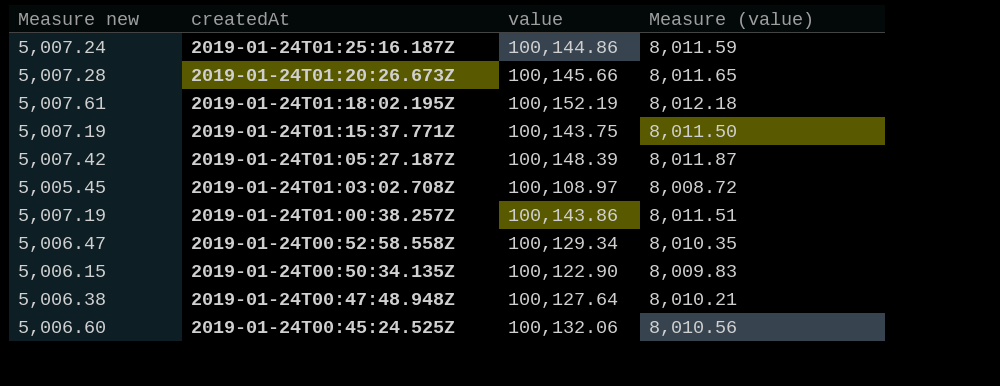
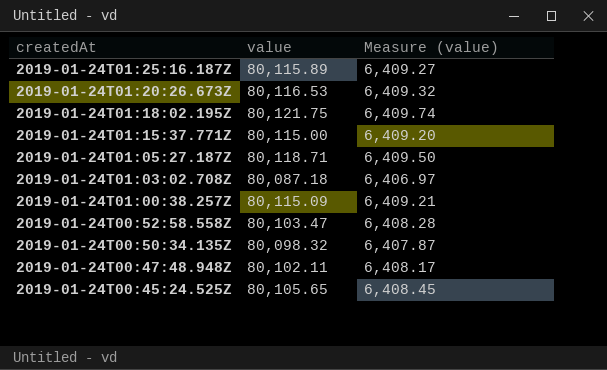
column Measure new | formula: [value] * 0.05 -> none
2019-01-24T01:25:16.187Z | value: 100,144.86 -> 80,115.89
2019-01-24T01:25:16.187Z | Measure (value): 8,011.59 -> 6,409.27
2019-01-24T01:20:26.673Z | value: 100,145.66 -> 80,116.53
2019-01-24T01:20:26.673Z | Measure (value): 8,011.65 -> 6,409.32
2019-01-24T01:18:02.195Z | value: 100,152.19 -> 80,121.75
2019-01-24T01:18:02.195Z | Measure (value): 8,012.18 -> 6,409.74
2019-01-24T01:15:37.771Z | value: 100,143.75 -> 80,115.00
2019-01-24T01:15:37.771Z | Measure (value): 8,011.50 -> 6,409.20
2019-01-24T01:05:27.187Z | value: 100,148.39 -> 80,118.71
2019-01-24T01:05:27.187Z | Measure (value): 8,011.87 -> 6,409.50
2019-01-24T01:03:02.708Z | value: 100,108.97 -> 80,087.18
2019-01-24T01:03:02.708Z | Measure (value): 8,008.72 -> 6,406.97
2019-01-24T01:00:38.257Z | value: 100,143.86 -> 80,115.09
2019-01-24T01:00:38.257Z | Measure (value): 8,011.51 -> 6,409.21
2019-01-24T00:52:58.558Z | value: 100,129.34 -> 80,103.47
2019-01-24T00:52:58.558Z | Measure (value): 8,010.35 -> 6,408.28
2019-01-24T00:50:34.135Z | value: 100,122.90 -> 80,098.32
2019-01-24T00:50:34.135Z | Measure (value): 8,009.83 -> 6,407.87
2019-01-24T00:47:48.948Z | value: 100,127.64 -> 80,102.11
2019-01-24T00:47:48.948Z | Measure (value): 8,010.21 -> 6,408.17
2019-01-24T00:45:24.525Z | value: 100,132.06 -> 80,105.65
2019-01-24T00:45:24.525Z | Measure (value): 8,010.56 -> 6,408.45

